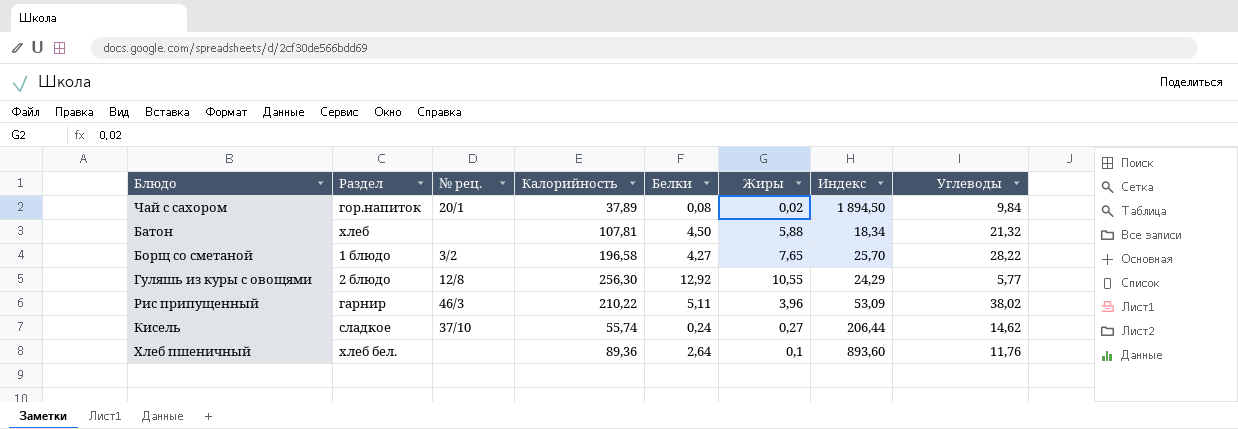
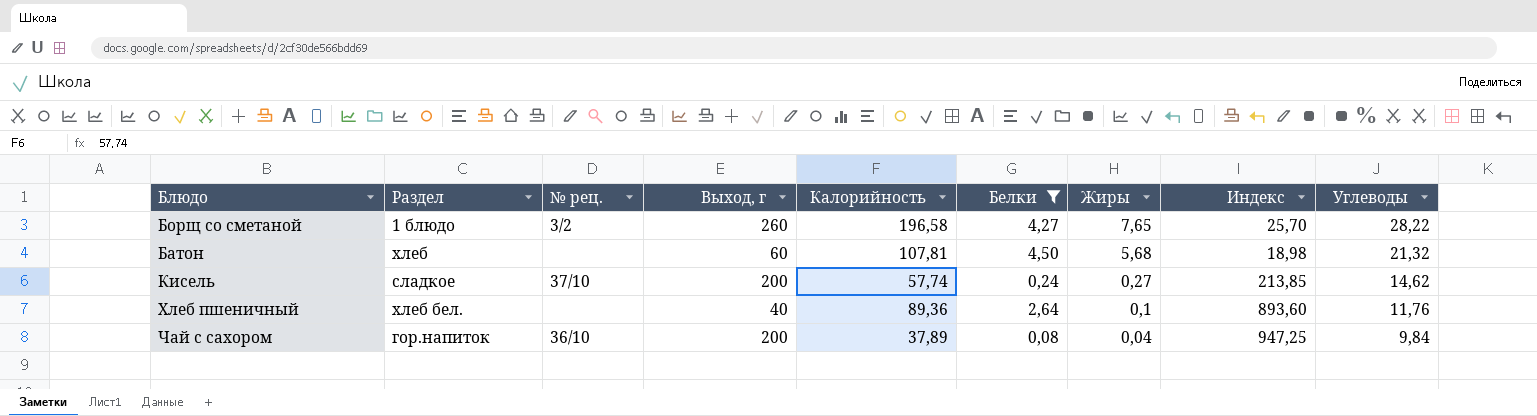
filter: none -> Белки <= 4,50
row order: none -> Жиры descending
column Выход, г | position: none -> 4
Батон | Жиры: 5,88 -> 5,68
Батон | Индекс: 18,34 -> 18,98
Кисель | Калорийность: 55,74 -> 57,74
Кисель | Индекс: 206,44 -> 213,85
Чай с сахором | № рец.: 20/1 -> 36/10
Чай с сахором | Жиры: 0,02 -> 0,04
Чай с сахором | Индекс: 1 894,50 -> 947,25

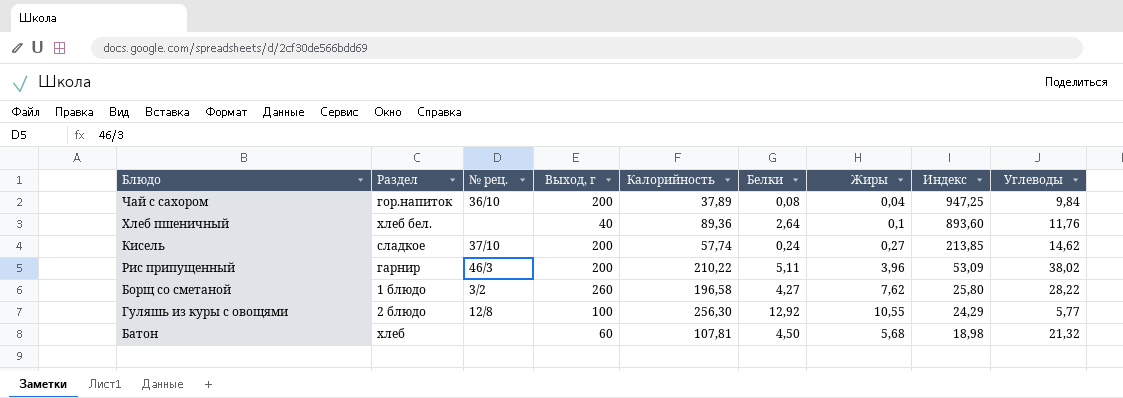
filter: Белки <= 4,50 -> none
row order: Жиры descending -> Индекс descending
Борщ со сметаной | Жиры: 7,65 -> 7,62
Борщ со сметаной | Индекс: 25,70 -> 25,80

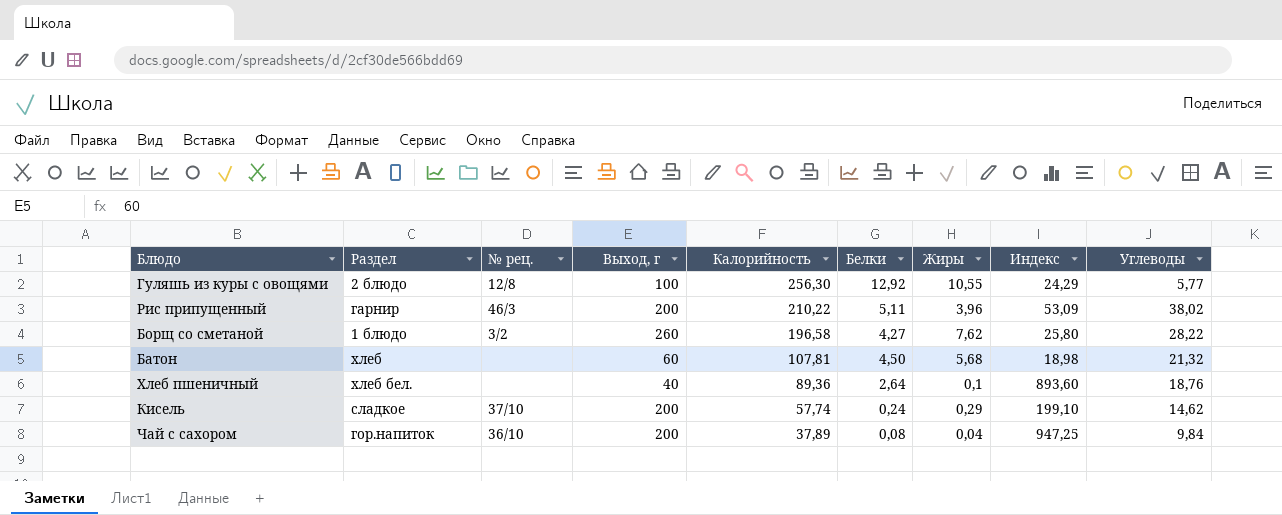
row order: Индекс descending -> Калорийность descending
Хлеб пшеничный | Углеводы: 11,76 -> 18,76
Кисель | Жиры: 0,27 -> 0,29
Кисель | Индекс: 213,85 -> 199,10

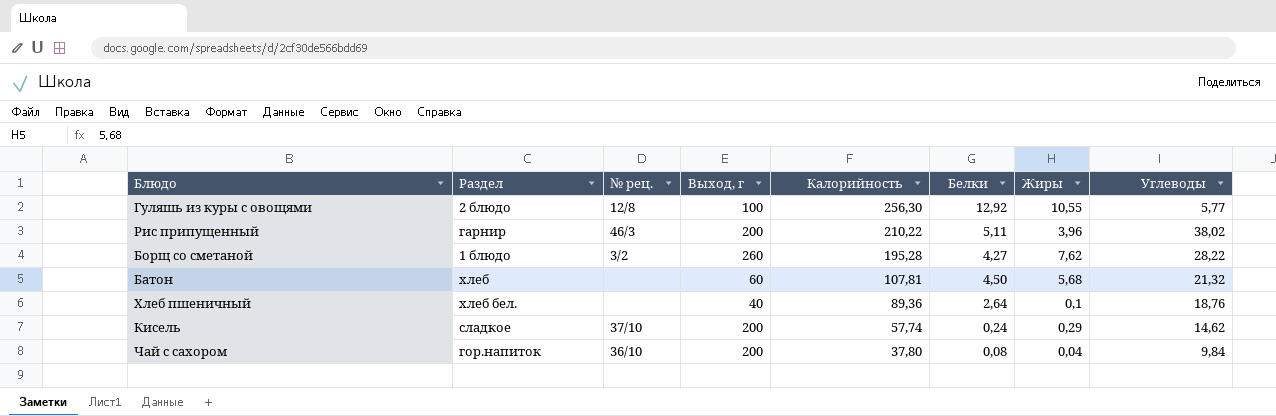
column Индекс | formula: [Калорийность] / [Жиры] -> none
Борщ со сметаной | Калорийность: 196,58 -> 195,28
Чай с сахором | Калорийность: 37,89 -> 37,80

